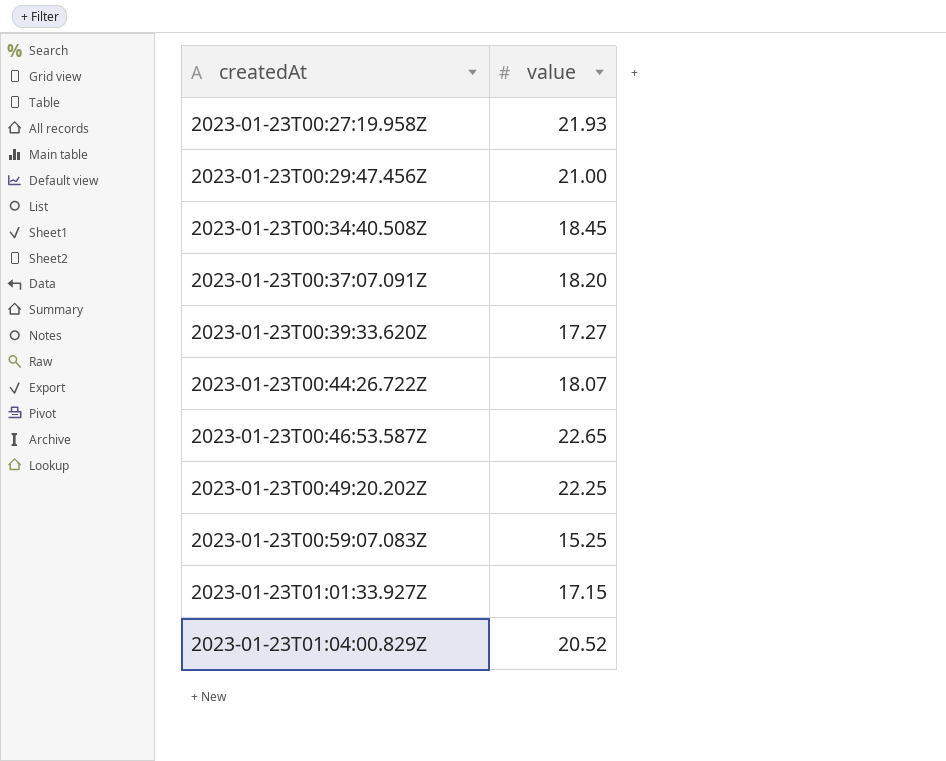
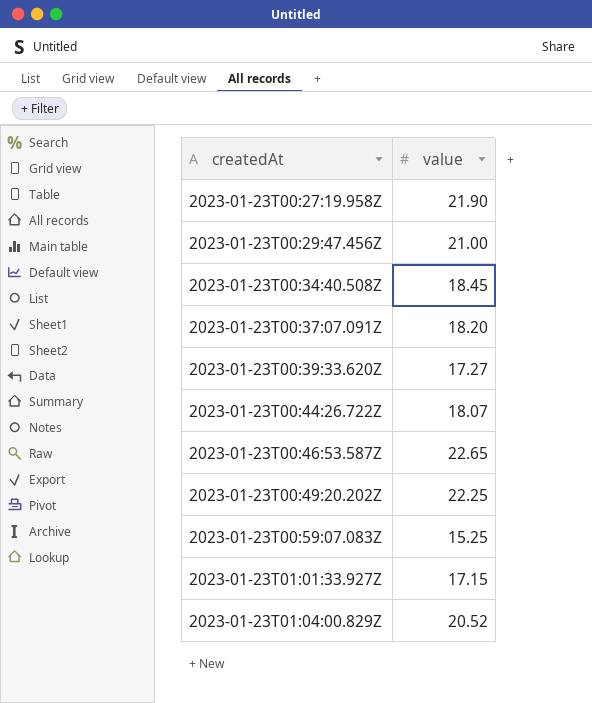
2023-01-23T00:27:19.958Z | value: 21.93 -> 21.90

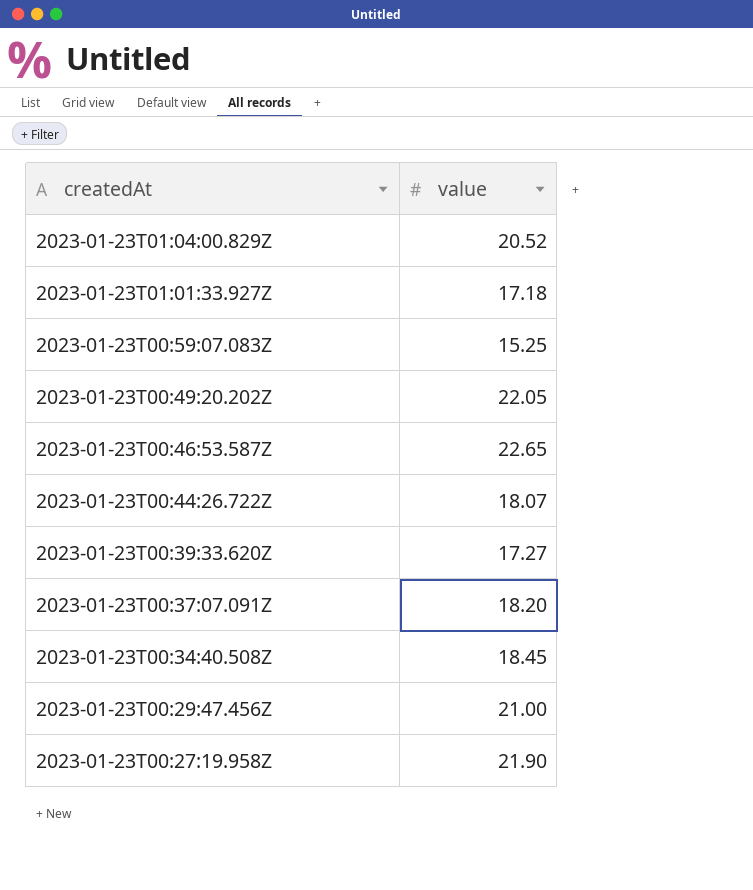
row order: createdAt ascending -> createdAt descending
2023-01-23T01:01:33.927Z | value: 17.15 -> 17.18
2023-01-23T00:49:20.202Z | value: 22.25 -> 22.05

